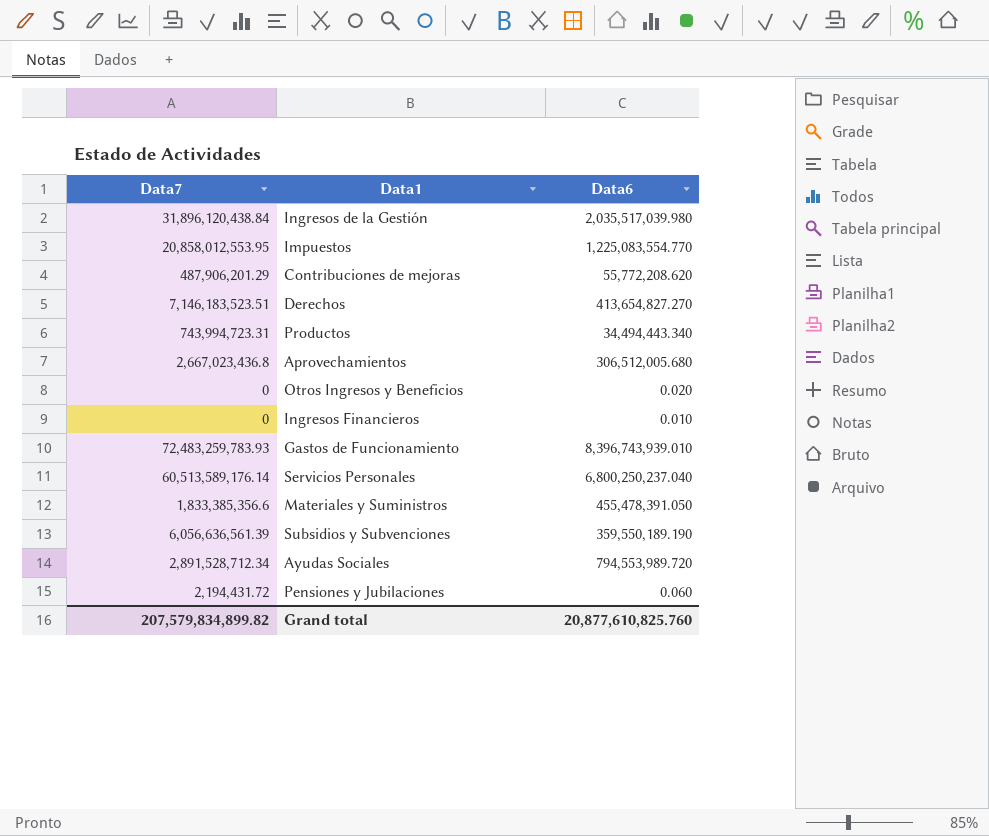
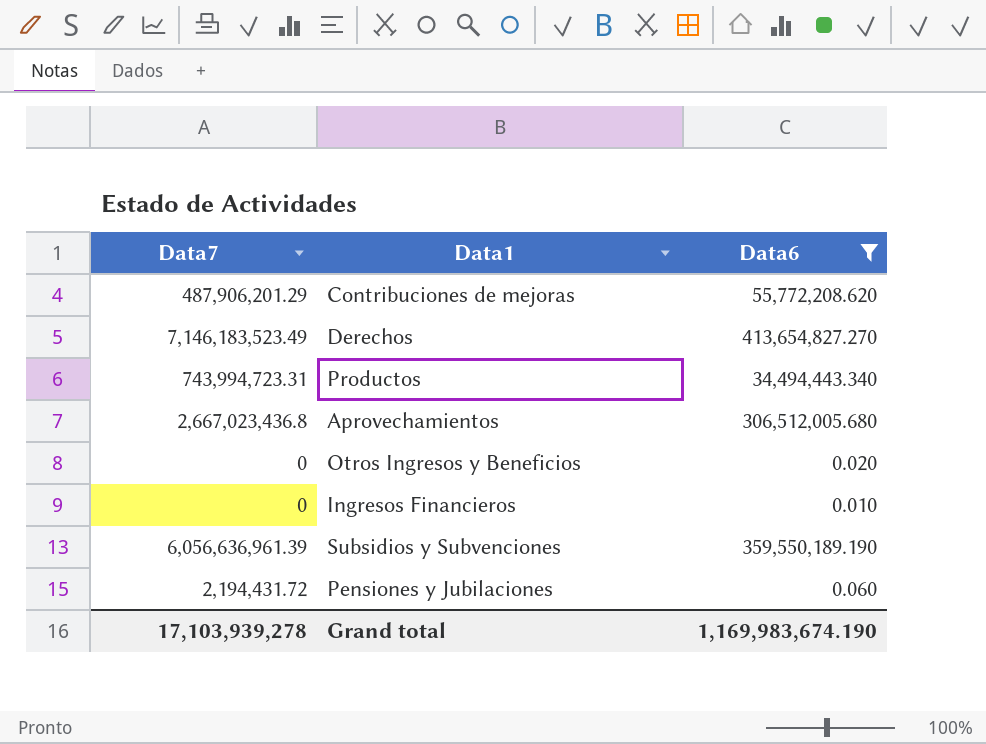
filter: none -> Data6 <= 413,654,827.270
Derechos | Data7: 7,146,183,523.51 -> 7,146,183,523.49
Subsidios y Subvenciones | Data7: 6,056,636,561.39 -> 6,056,636,961.39
Grand total | Data7: 207,579,834,899.82 -> 17,103,939,278
Grand total | Data6: 20,877,610,825.760 -> 1,169,983,674.190

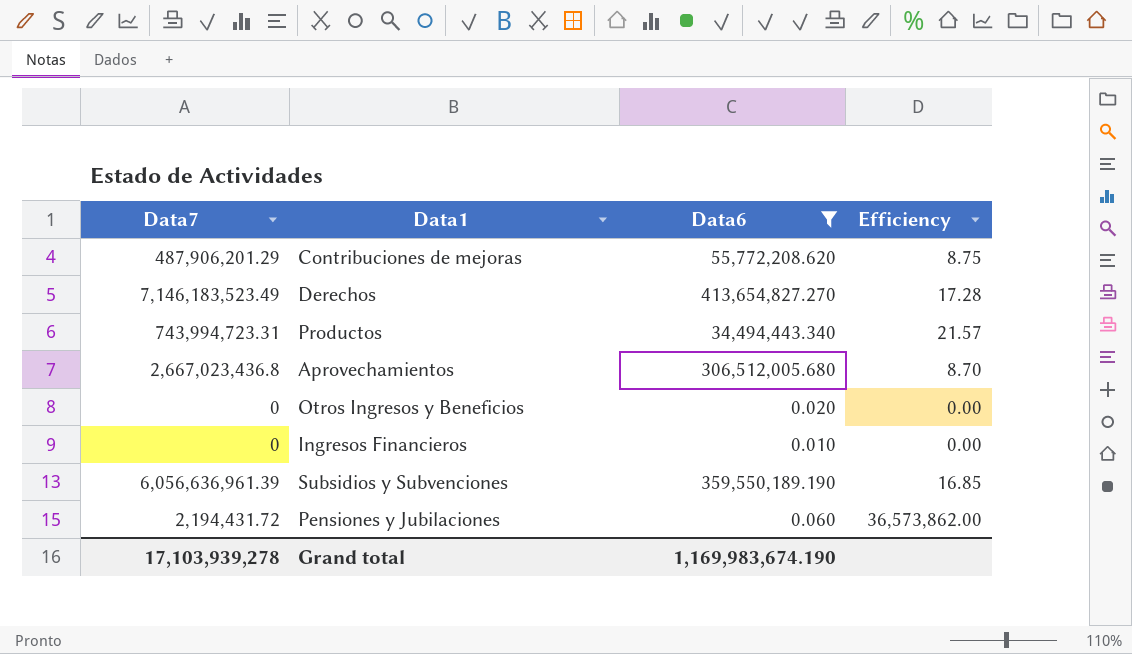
column Efficiency | formula: none -> [Data7] / [Data6]

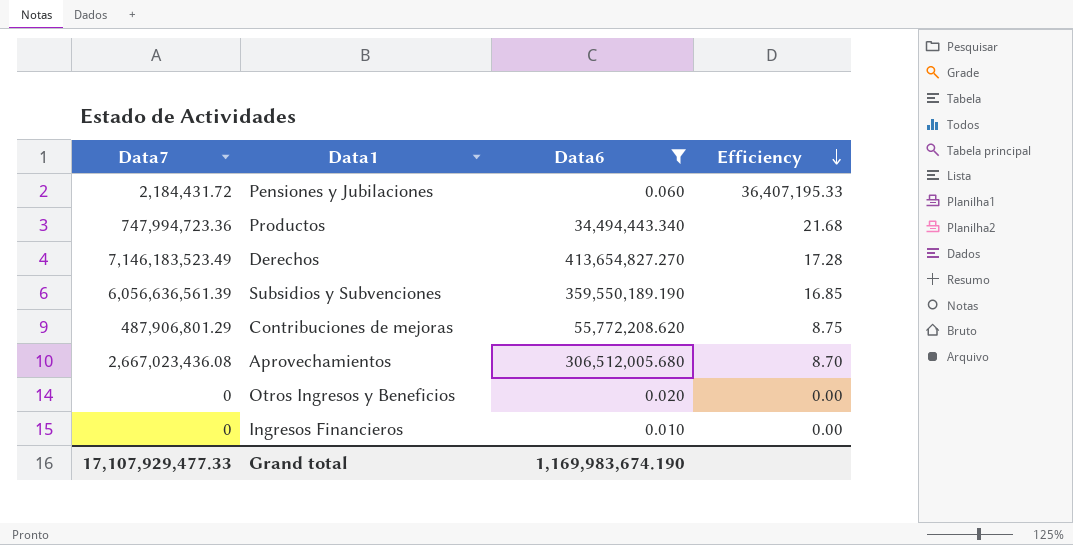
row order: none -> Efficiency descending
Pensiones y Jubilaciones | Data7: 2,194,431.72 -> 2,184,431.72
Pensiones y Jubilaciones | Efficiency: 36,573,862.00 -> 36,407,195.33
Productos | Data7: 743,994,723.31 -> 747,994,723.36
Productos | Efficiency: 21.57 -> 21.68
Subsidios y Subvenciones | Data7: 6,056,636,961.39 -> 6,056,636,561.39
Contribuciones de mejoras | Data7: 487,906,201.29 -> 487,906,801.29
Aprovechamientos | Data7: 2,667,023,436.8 -> 2,667,023,436.08
Grand total | Data7: 17,103,939,278 -> 17,107,929,477.33

